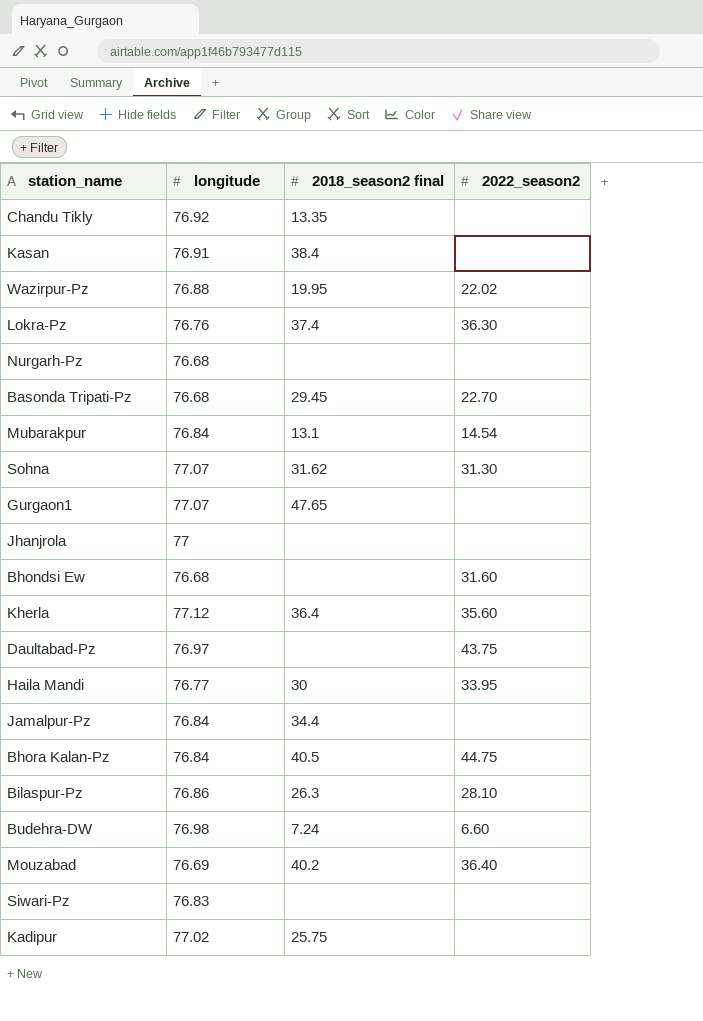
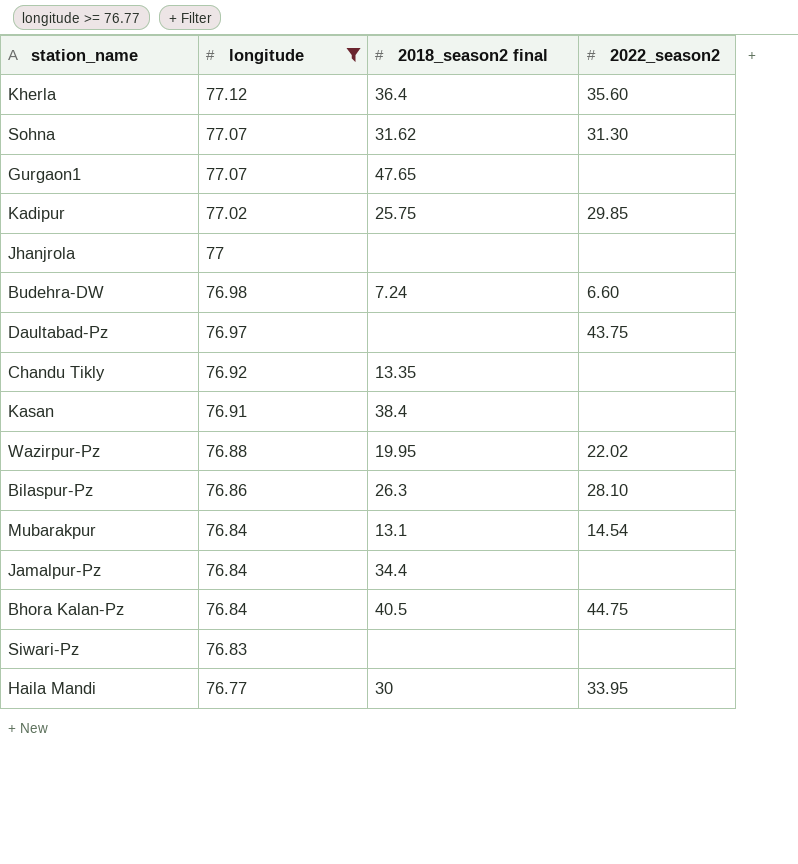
filter: none -> longitude >= 76.77
row order: none -> longitude descending
Kadipur | 2022_season2: none -> 29.85

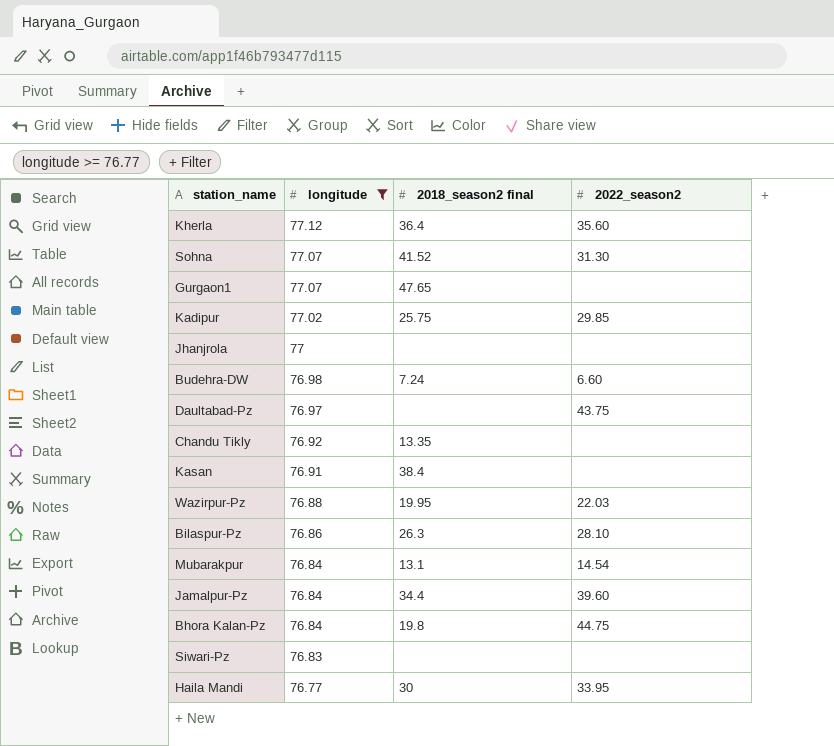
Sohna | 2018_season2 final: 31.62 -> 41.52
Wazirpur-Pz | 2022_season2: 22.02 -> 22.03
Jamalpur-Pz | 2022_season2: none -> 39.60
Bhora Kalan-Pz | 2018_season2 final: 40.5 -> 19.8

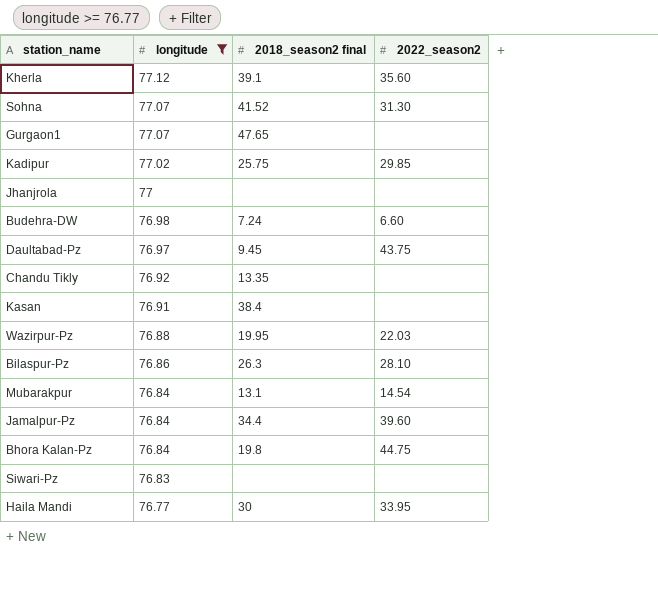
Kherla | 2018_season2 final: 36.4 -> 39.1
Daultabad-Pz | 2018_season2 final: none -> 9.45

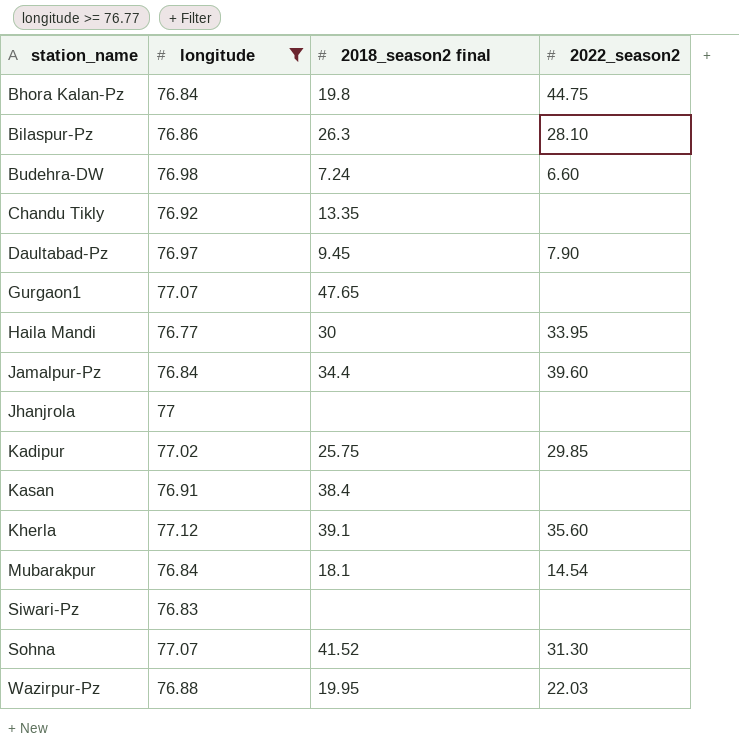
row order: longitude descending -> station_name ascending
Daultabad-Pz | 2022_season2: 43.75 -> 7.90
Mubarakpur | 2018_season2 final: 13.1 -> 18.1

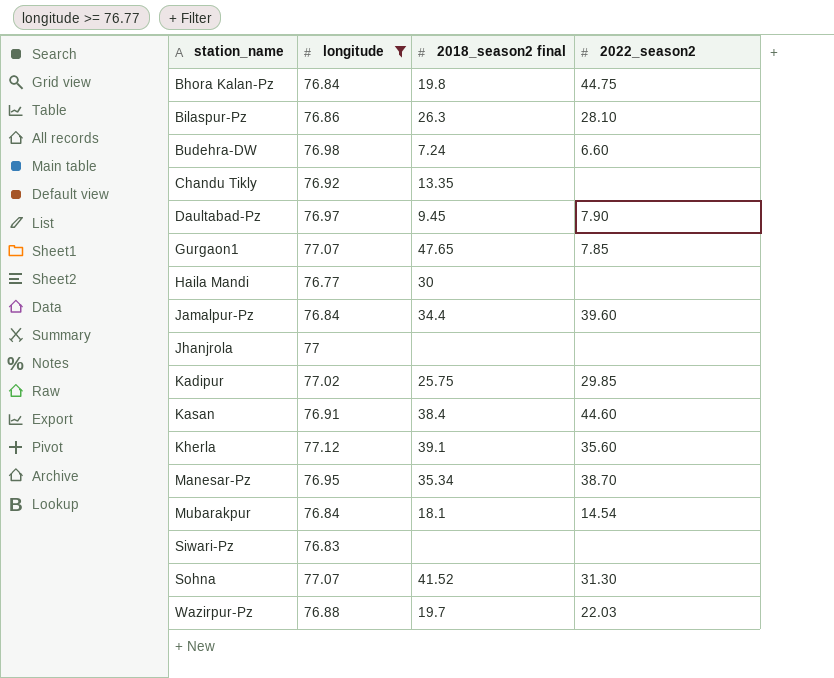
Gurgaon1 | 2022_season2: none -> 7.85
Haila Mandi | 2022_season2: 33.95 -> none
Kasan | 2022_season2: none -> 44.60
row Manesar-Pz: none -> 76.95 | 35.34 | 38.70
Wazirpur-Pz | 2018_season2 final: 19.95 -> 19.7

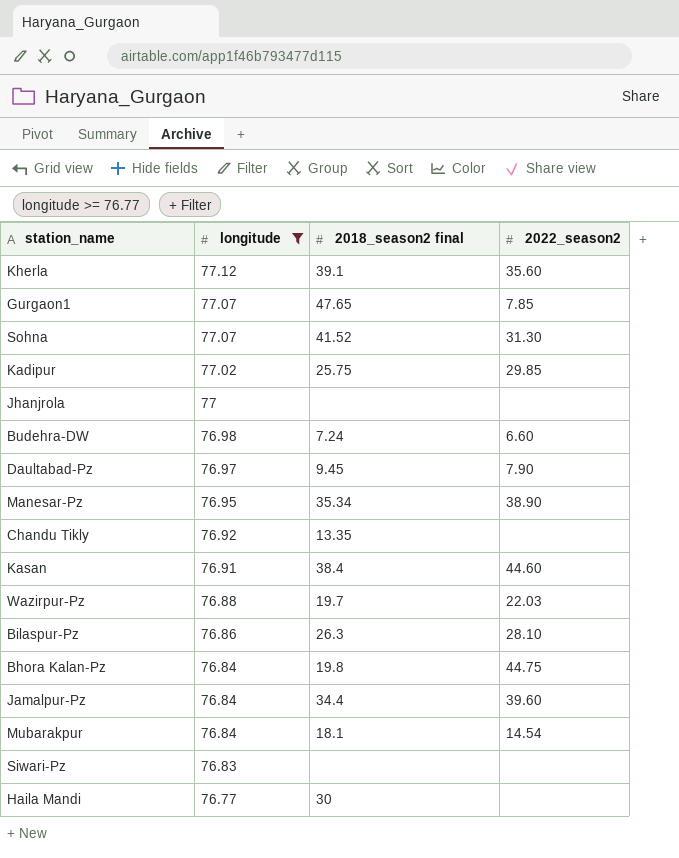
row order: station_name ascending -> longitude descending
Manesar-Pz | 2022_season2: 38.70 -> 38.90

